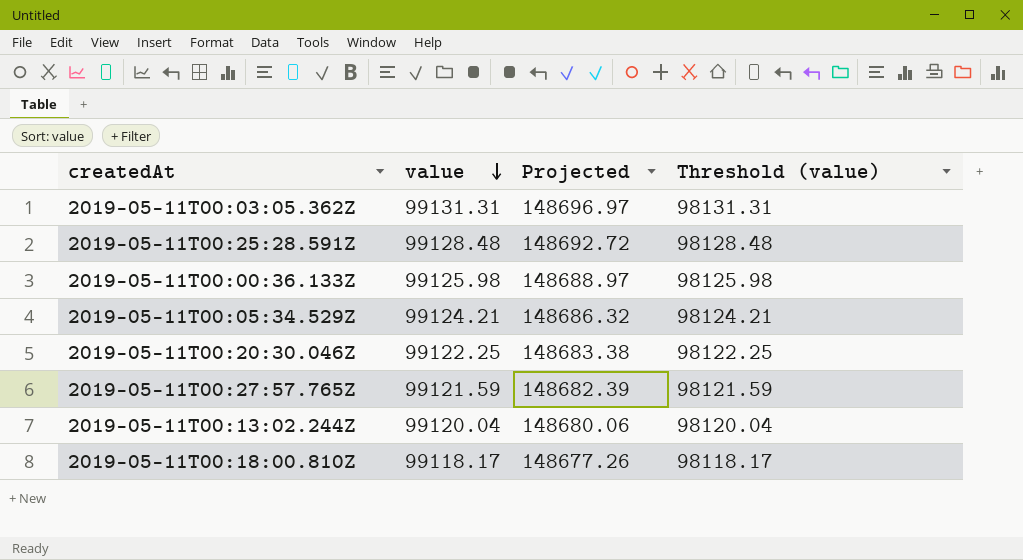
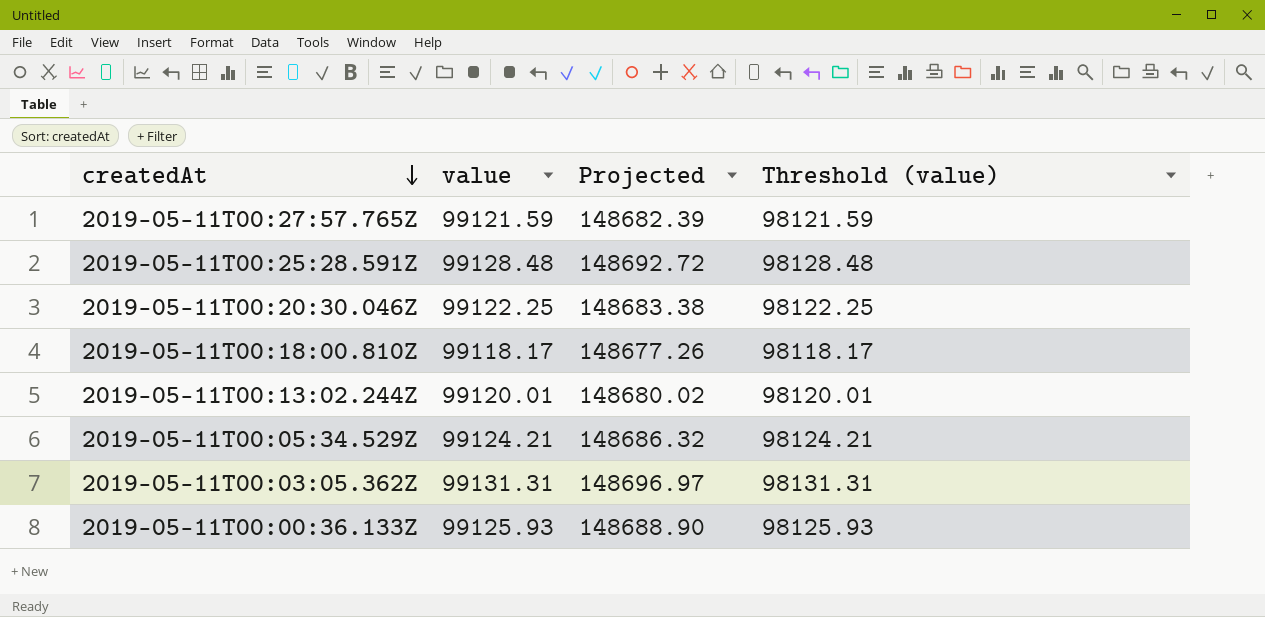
row order: value descending -> createdAt descending
2019-05-11T00:13:02.244Z | value: 99120.04 -> 99120.01
2019-05-11T00:13:02.244Z | Projected: 148680.06 -> 148680.02
2019-05-11T00:13:02.244Z | Threshold (value): 98120.04 -> 98120.01
2019-05-11T00:00:36.133Z | value: 99125.98 -> 99125.93
2019-05-11T00:00:36.133Z | Projected: 148688.97 -> 148688.90
2019-05-11T00:00:36.133Z | Threshold (value): 98125.98 -> 98125.93

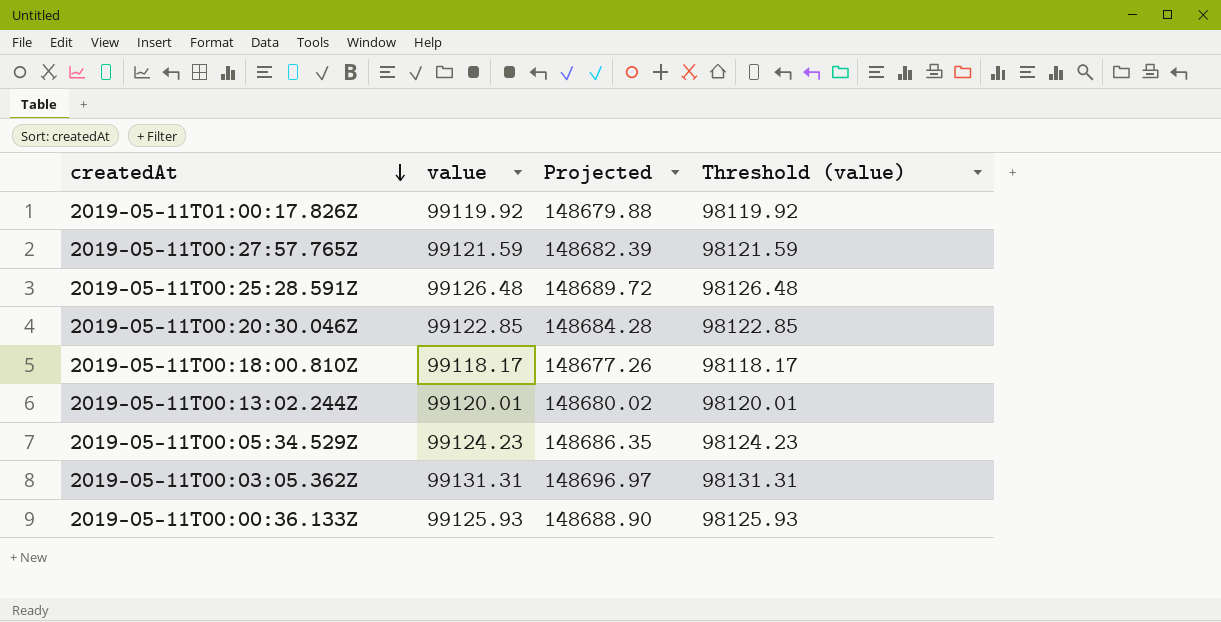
row 2019-05-11T01:00:17.826Z: none -> 99119.92 | 148679.88 | 98119.92
2019-05-11T00:25:28.591Z | value: 99128.48 -> 99126.48
2019-05-11T00:25:28.591Z | Projected: 148692.72 -> 148689.72
2019-05-11T00:25:28.591Z | Threshold (value): 98128.48 -> 98126.48
2019-05-11T00:20:30.046Z | value: 99122.25 -> 99122.85
2019-05-11T00:20:30.046Z | Projected: 148683.38 -> 148684.28
2019-05-11T00:20:30.046Z | Threshold (value): 98122.25 -> 98122.85
2019-05-11T00:05:34.529Z | value: 99124.21 -> 99124.23
2019-05-11T00:05:34.529Z | Projected: 148686.32 -> 148686.35
2019-05-11T00:05:34.529Z | Threshold (value): 98124.21 -> 98124.23

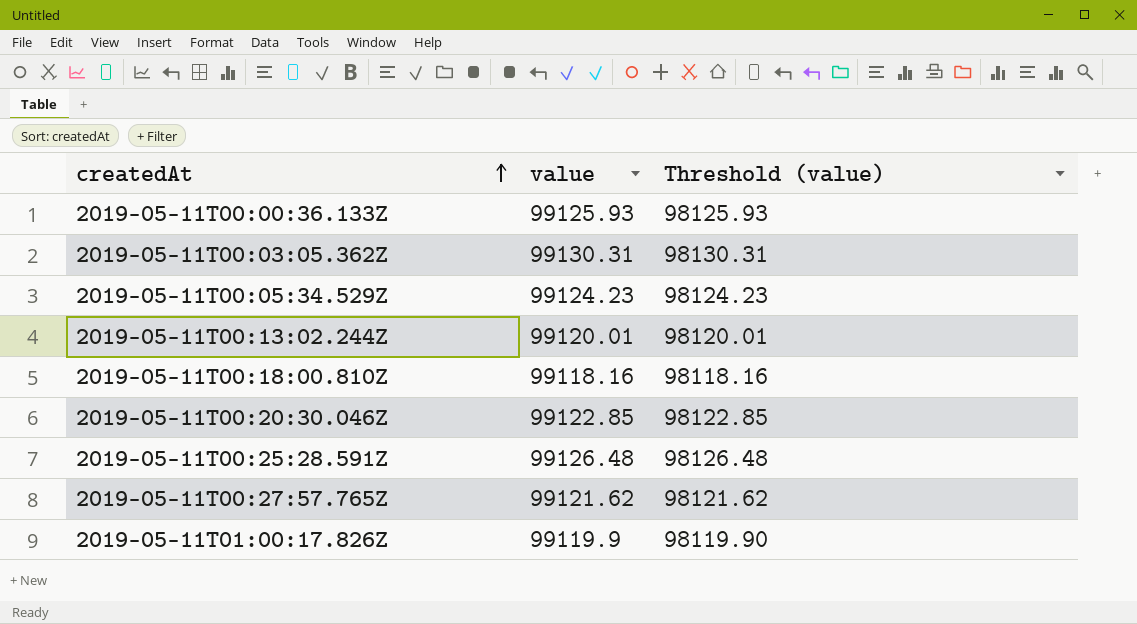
row order: createdAt descending -> createdAt ascending
column Projected | formula: [value] * 1.5 -> none
2019-05-11T00:03:05.362Z | value: 99131.31 -> 99130.31
2019-05-11T00:03:05.362Z | Threshold (value): 98131.31 -> 98130.31
2019-05-11T00:18:00.810Z | value: 99118.17 -> 99118.16
2019-05-11T00:18:00.810Z | Threshold (value): 98118.17 -> 98118.16
2019-05-11T00:27:57.765Z | value: 99121.59 -> 99121.62
2019-05-11T00:27:57.765Z | Threshold (value): 98121.59 -> 98121.62
2019-05-11T01:00:17.826Z | value: 99119.92 -> 99119.9
2019-05-11T01:00:17.826Z | Threshold (value): 98119.92 -> 98119.90

